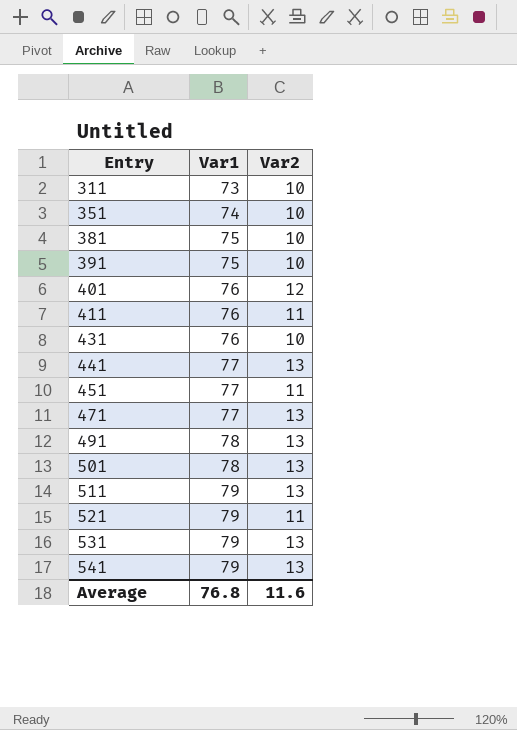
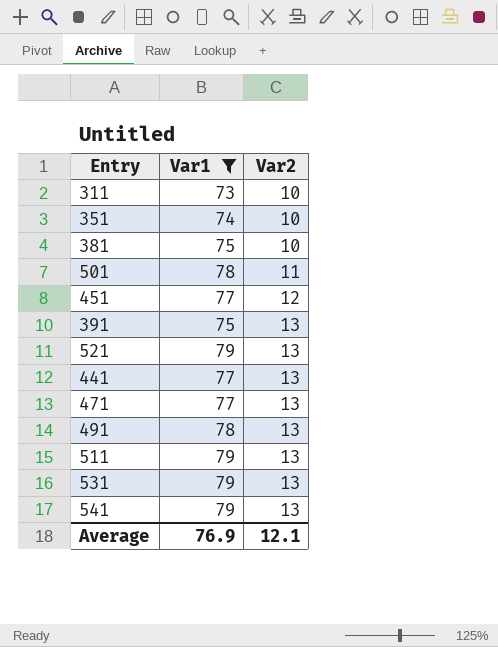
filter: none -> Var1 != 76
row order: Entry ascending -> Var2 ascending
501 | Var2: 13 -> 11
451 | Var2: 11 -> 12
391 | Var2: 10 -> 13
521 | Var2: 11 -> 13
Average | Var1: 76.8 -> 76.9
Average | Var2: 11.6 -> 12.1

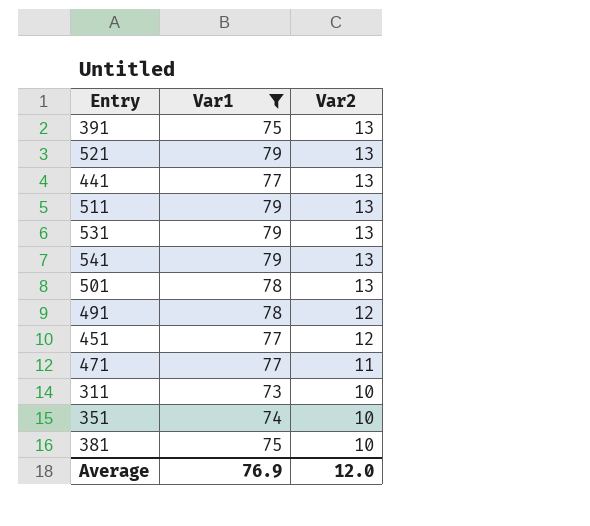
row order: Var2 ascending -> Var2 descending
501 | Var2: 11 -> 13
491 | Var2: 13 -> 12
471 | Var2: 13 -> 11
Average | Var2: 12.1 -> 12.0

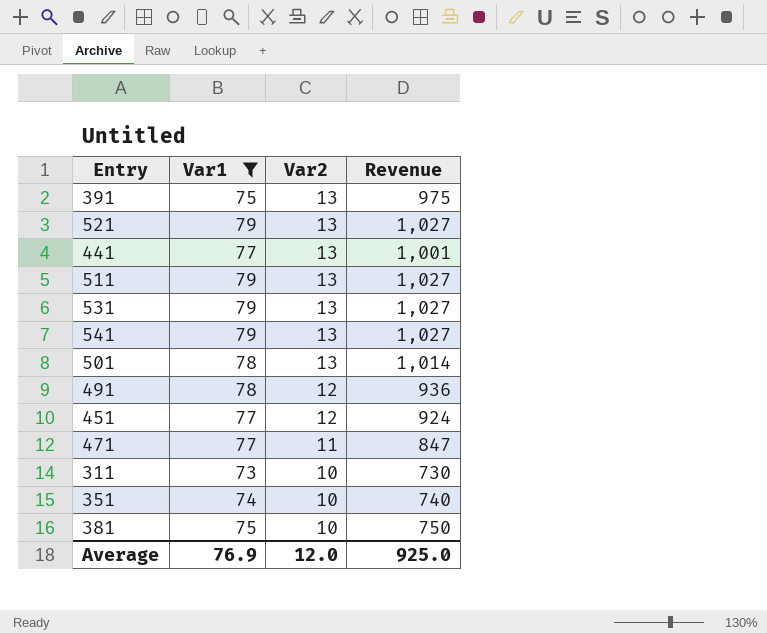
column Revenue | formula: none -> [Var1] * [Var2]

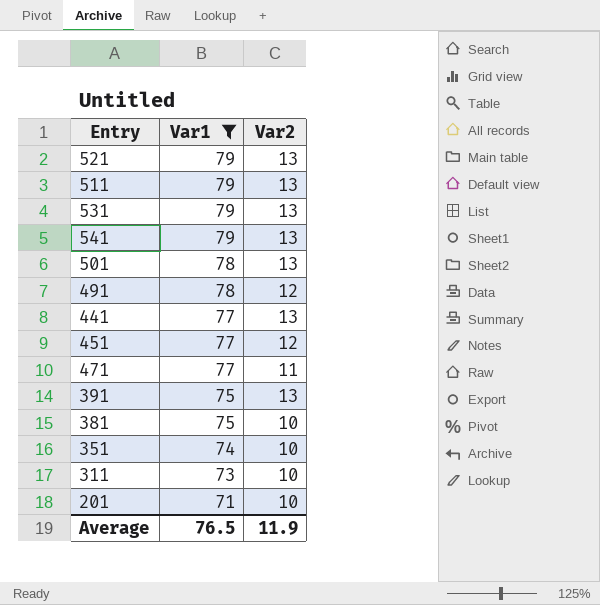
row order: Var2 descending -> Var1 descending
column Revenue | formula: [Var1] * [Var2] -> none
row 201: none -> 71 | 10
Average | Var1: 76.9 -> 76.5
Average | Var2: 12.0 -> 11.9

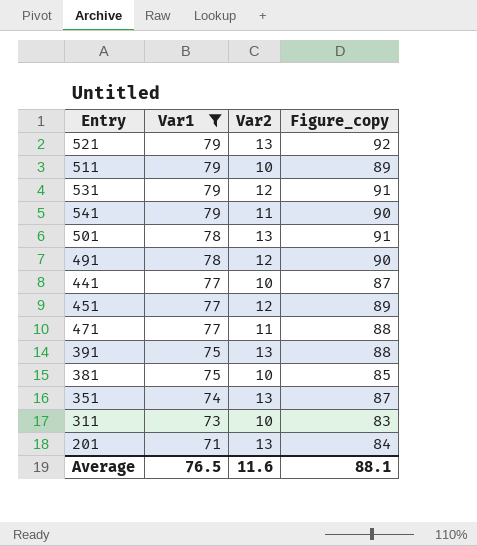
column Figure_copy | formula: none -> [Var1] + [Var2]
511 | Var2: 13 -> 10
531 | Var2: 13 -> 12
541 | Var2: 13 -> 11
441 | Var2: 13 -> 10
351 | Var2: 10 -> 13
201 | Var2: 10 -> 13
Average | Var2: 11.9 -> 11.6

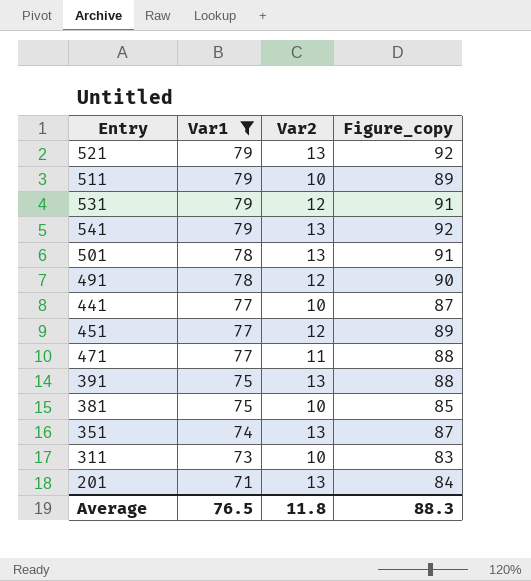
541 | Var2: 11 -> 13
541 | Figure_copy: 90 -> 92
Average | Var2: 11.6 -> 11.8
Average | Figure_copy: 88.1 -> 88.3

